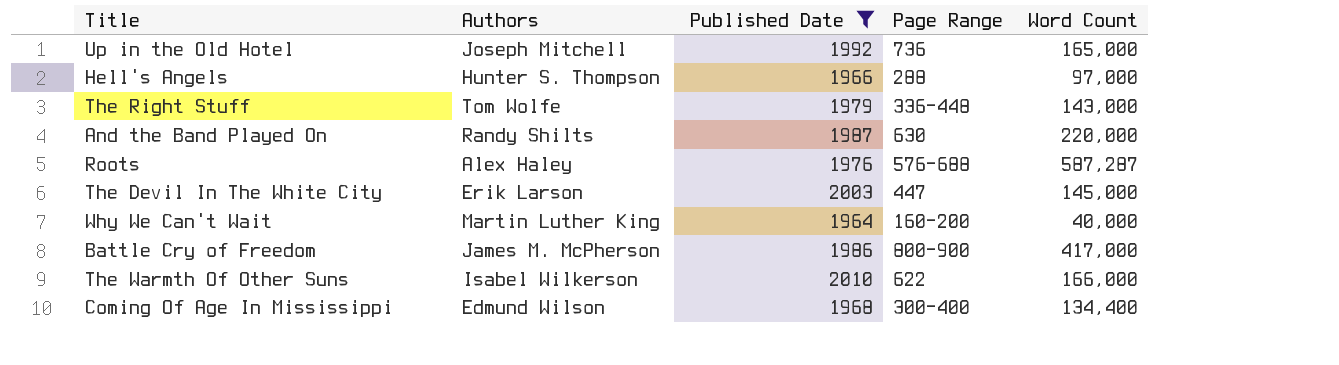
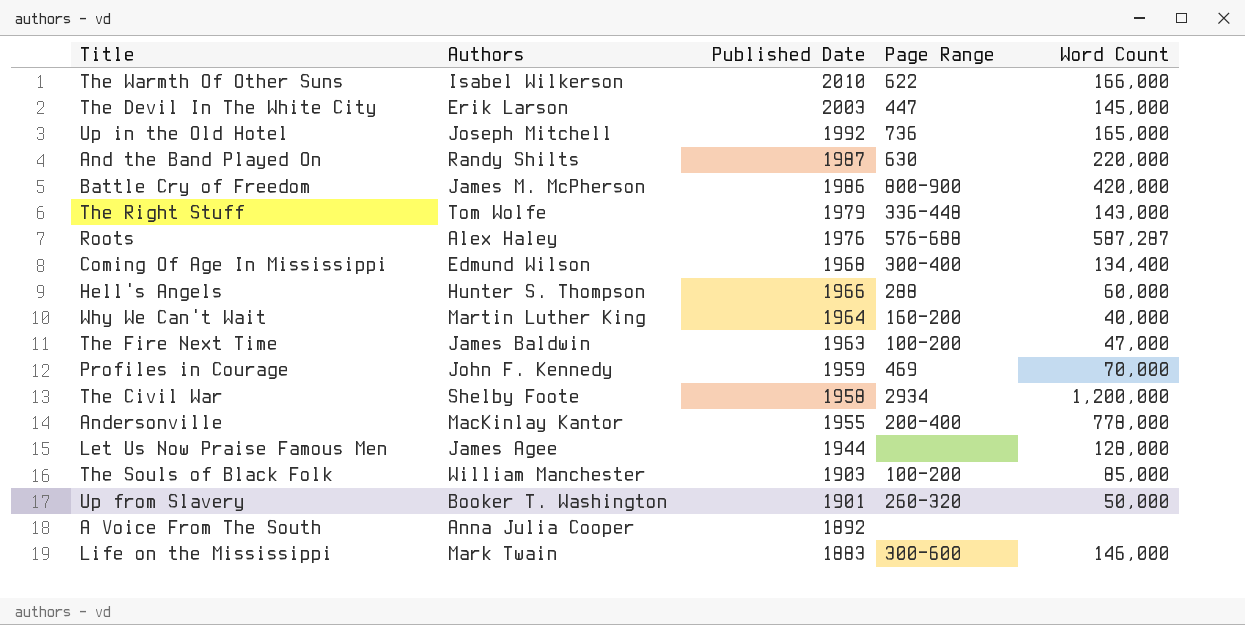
filter: Published Date >= 1964 -> none
row order: none -> Published Date descending
Battle Cry of Freedom | Word Count: 417,000 -> 420,000
Hell's Angels | Word Count: 97,000 -> 60,000

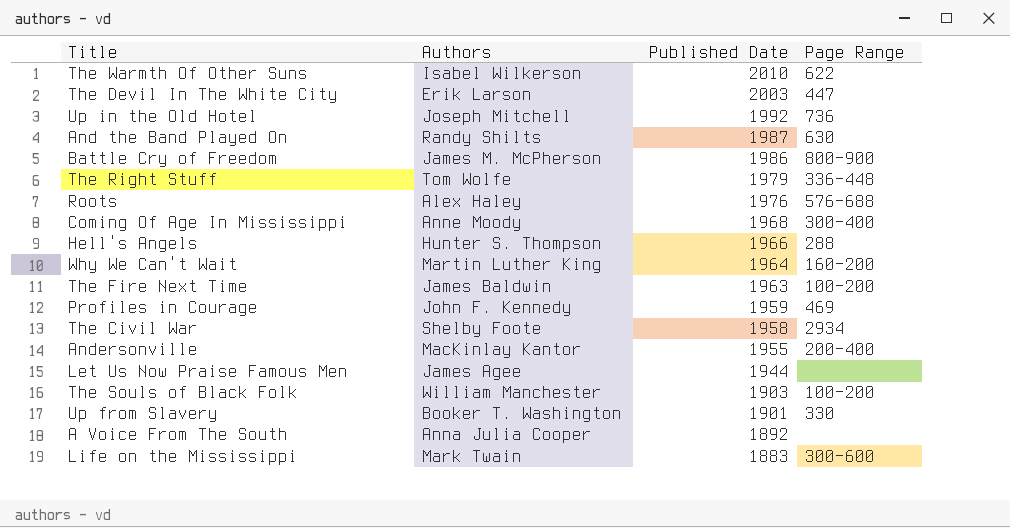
column Word Count | position: 5 -> none
Coming Of Age In Mississippi | Authors: Edmund Wilson -> Anne Moody
Up from Slavery | Page Range: 260-320 -> 330

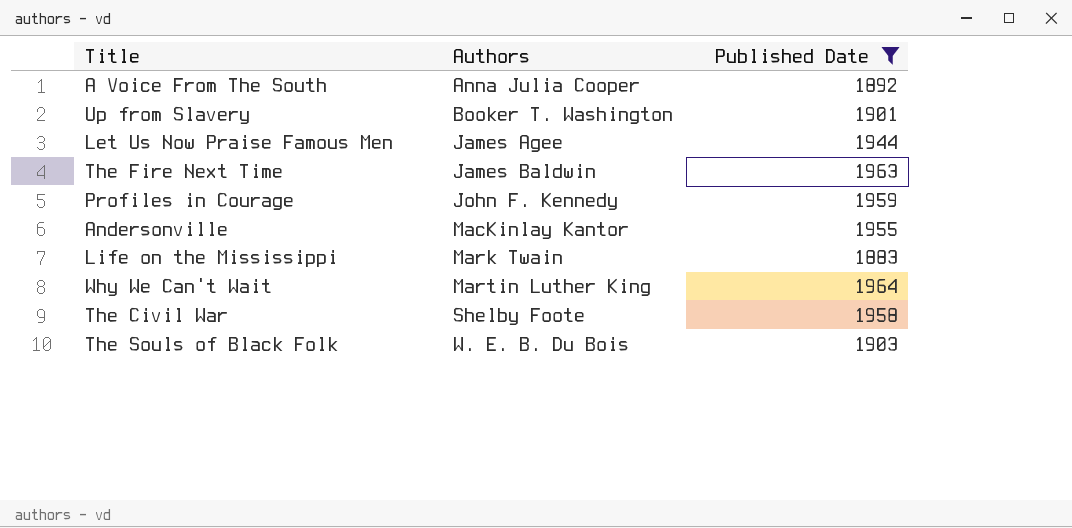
filter: none -> Published Date <= 1964
row order: Published Date descending -> Authors ascending
column Page Range | position: 4 -> none
The Souls of Black Folk | Authors: William Manchester -> W. E. B. Du Bois

